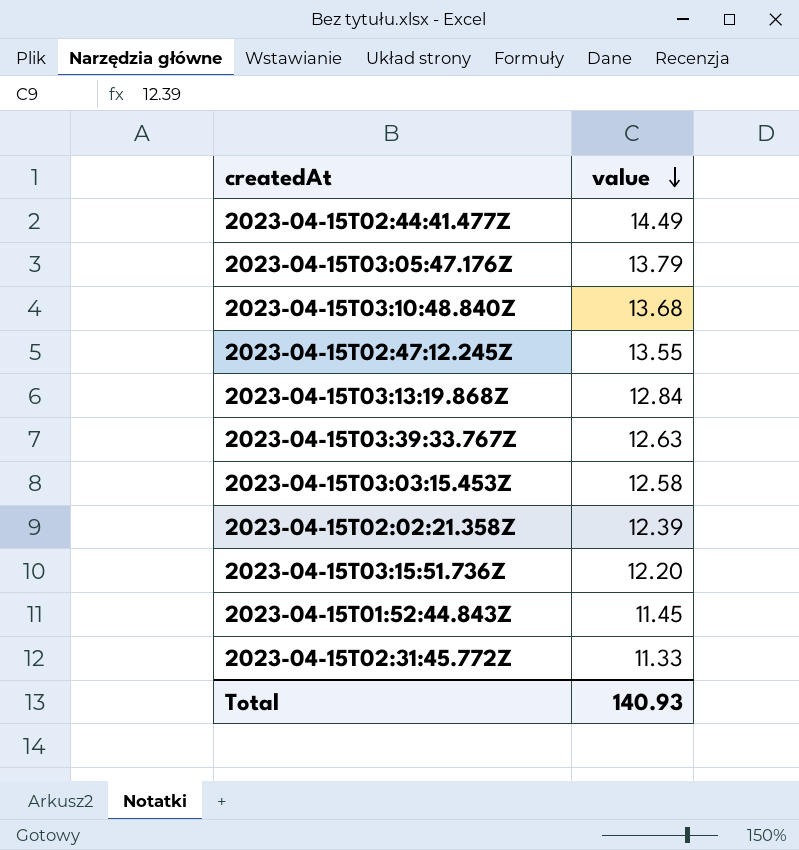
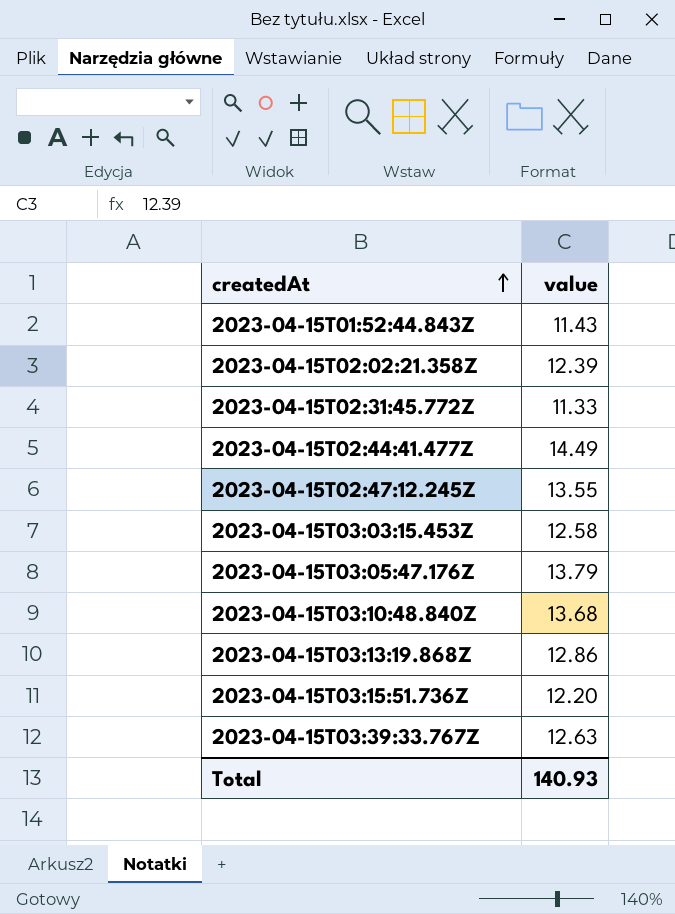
row order: value descending -> createdAt ascending
2023-04-15T01:52:44.843Z | value: 11.45 -> 11.43
2023-04-15T03:13:19.868Z | value: 12.84 -> 12.86

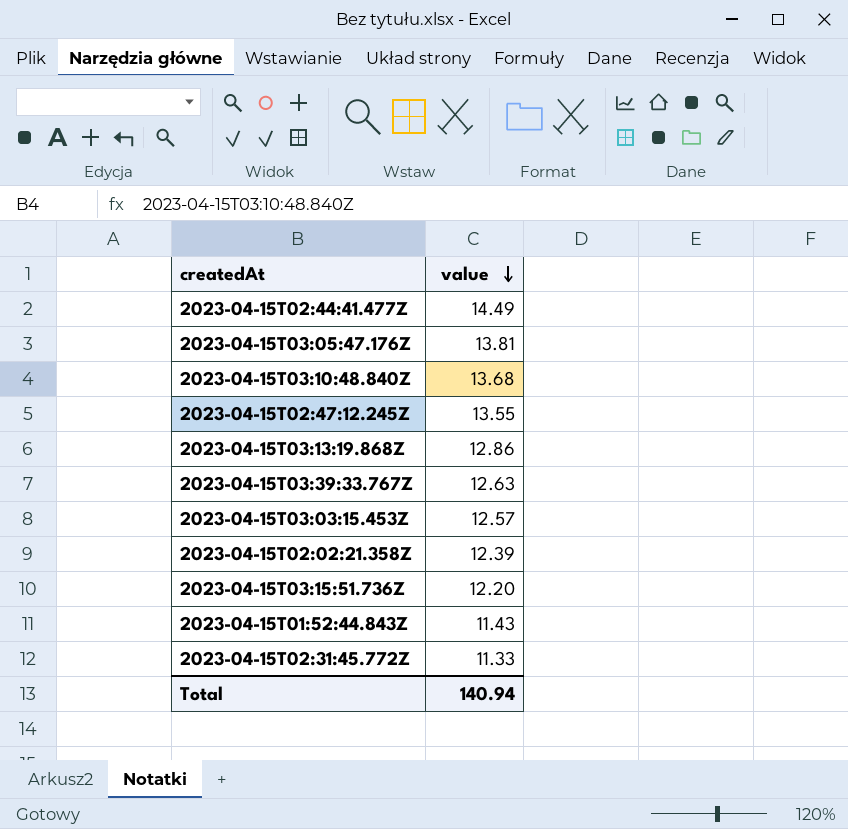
row order: createdAt ascending -> value descending
2023-04-15T03:05:47.176Z | value: 13.79 -> 13.81
2023-04-15T03:03:15.453Z | value: 12.58 -> 12.57
Total | value: 140.93 -> 140.94

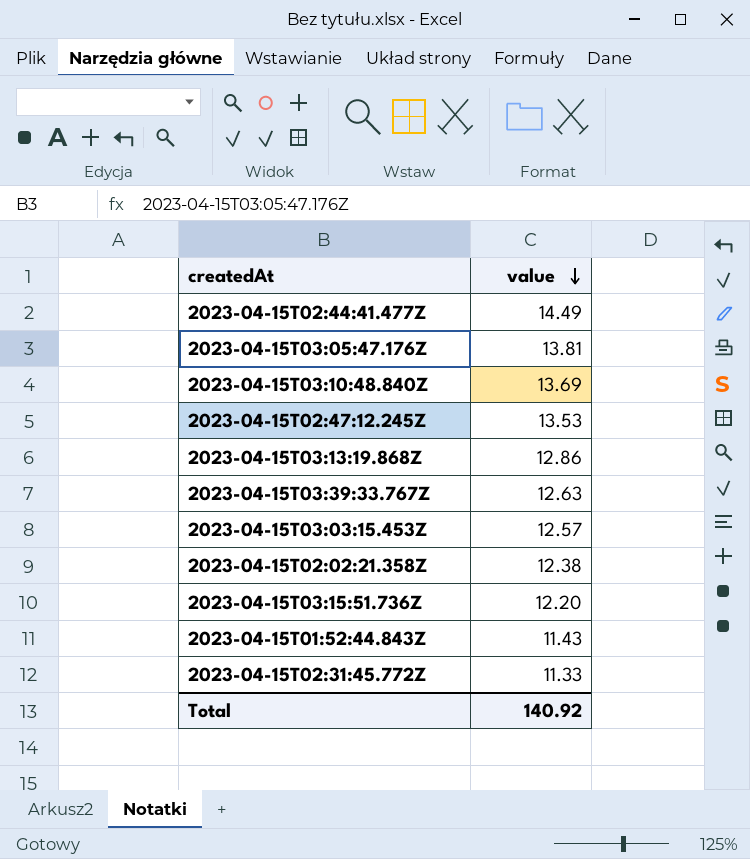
2023-04-15T03:10:48.840Z | value: 13.68 -> 13.69
2023-04-15T02:47:12.245Z | value: 13.55 -> 13.53
2023-04-15T02:02:21.358Z | value: 12.39 -> 12.38
Total | value: 140.94 -> 140.92

